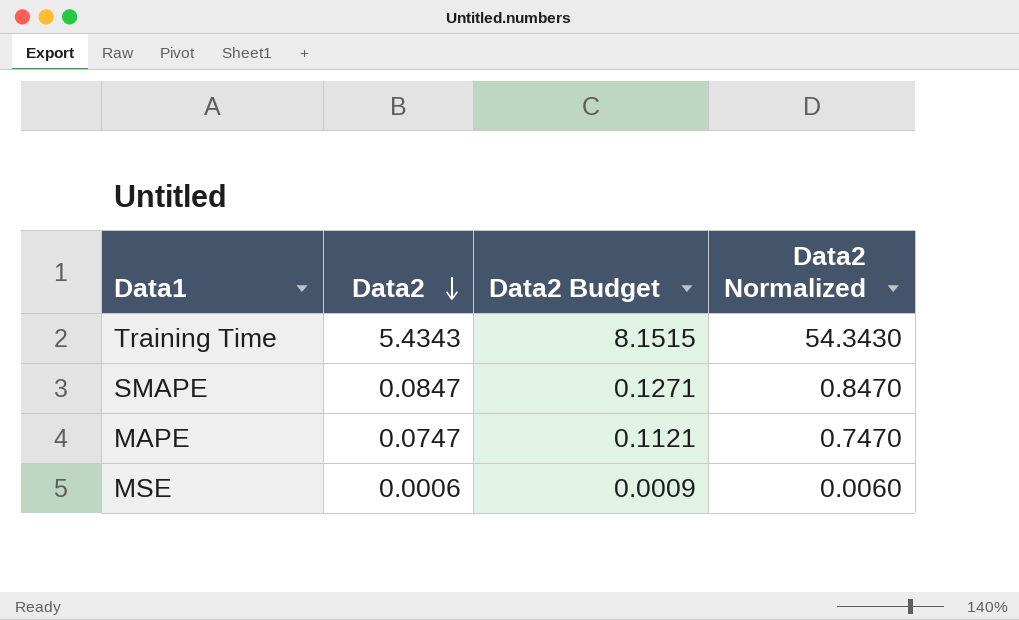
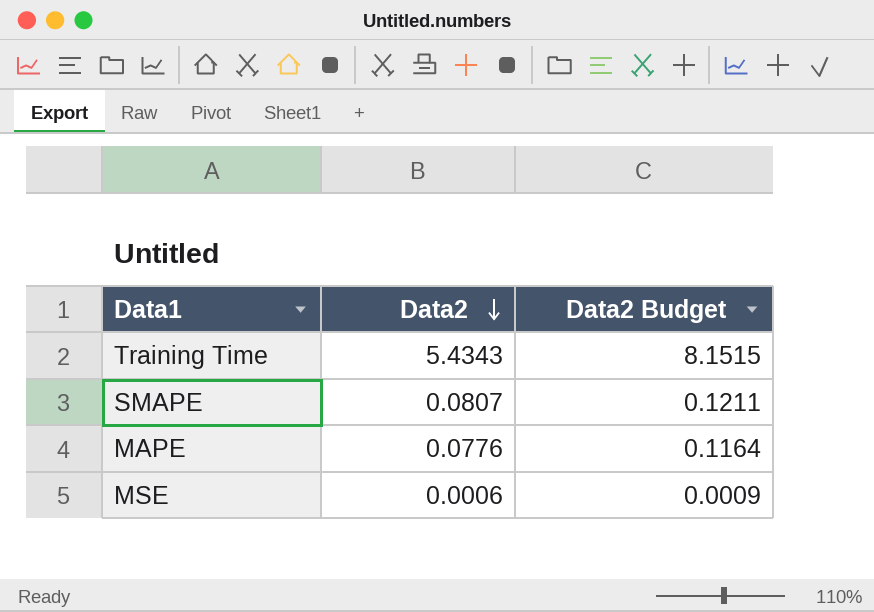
column Data2 Normalized | formula: [Data2] * 10 -> none
SMAPE | Data2: 0.0847 -> 0.0807
SMAPE | Data2 Budget: 0.1271 -> 0.1211
MAPE | Data2: 0.0747 -> 0.0776
MAPE | Data2 Budget: 0.1121 -> 0.1164

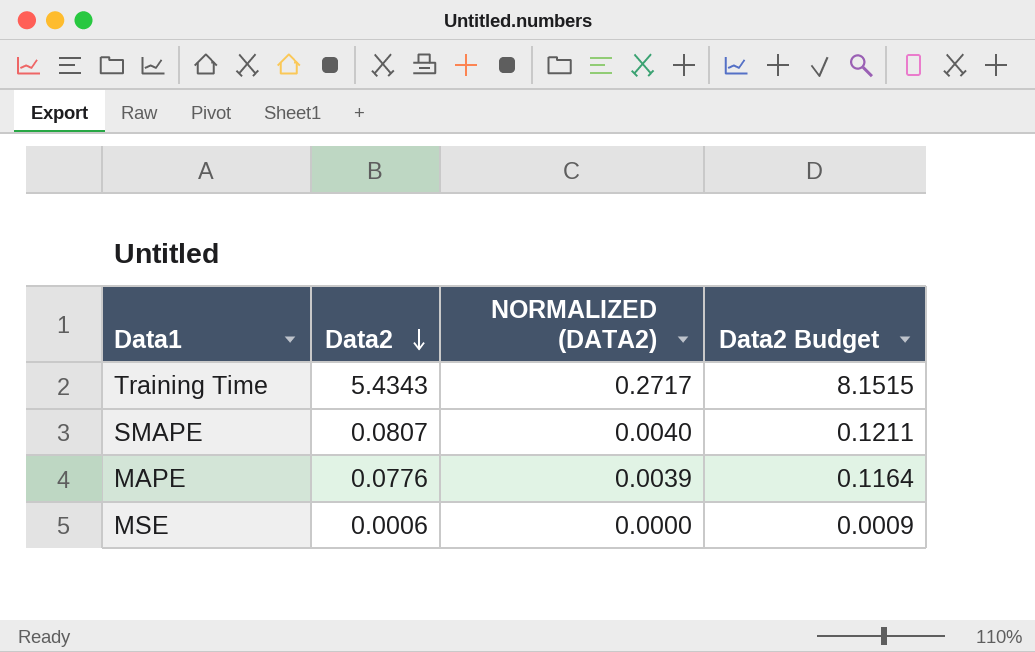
column NORMALIZED (DATA2) | formula: none -> [Data2] * 0.05

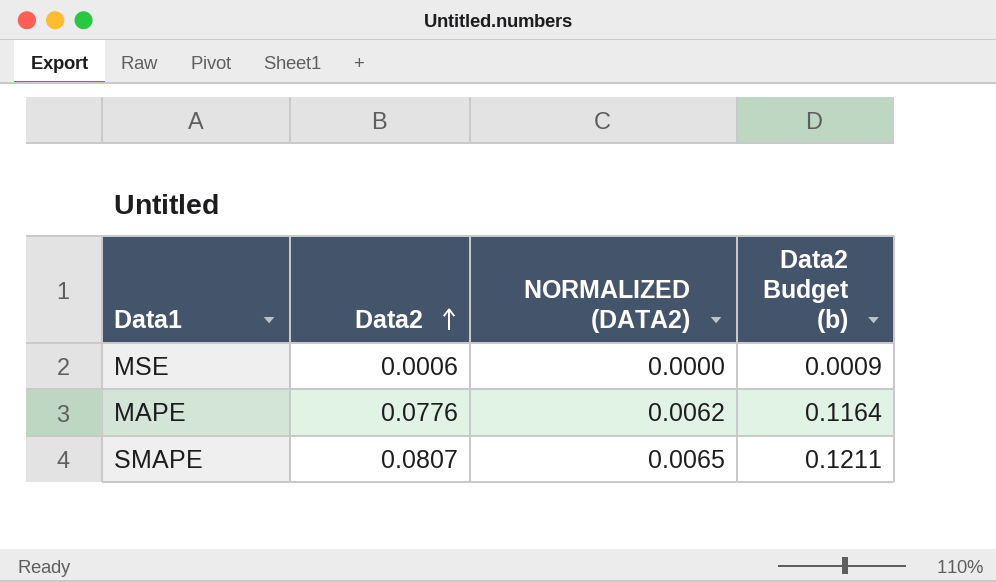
row order: Data2 descending -> Data2 ascending
column NORMALIZED (DATA2) | formula: [Data2] * 0.05 -> [Data2] * 0.08
column name: Data2 Budget -> Data2 Budget (b)
row Training Time: 5.4343 | 0.2717 | 8.1515 -> none

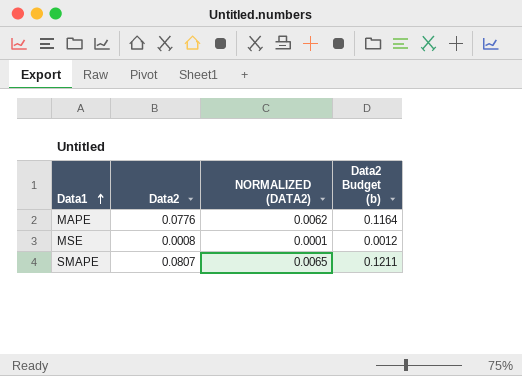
row order: Data2 ascending -> Data1 ascending
MSE | Data2: 0.0006 -> 0.0008
MSE | NORMALIZED (DATA2): 0.0000 -> 0.0001
MSE | Data2 Budget (b): 0.0009 -> 0.0012

